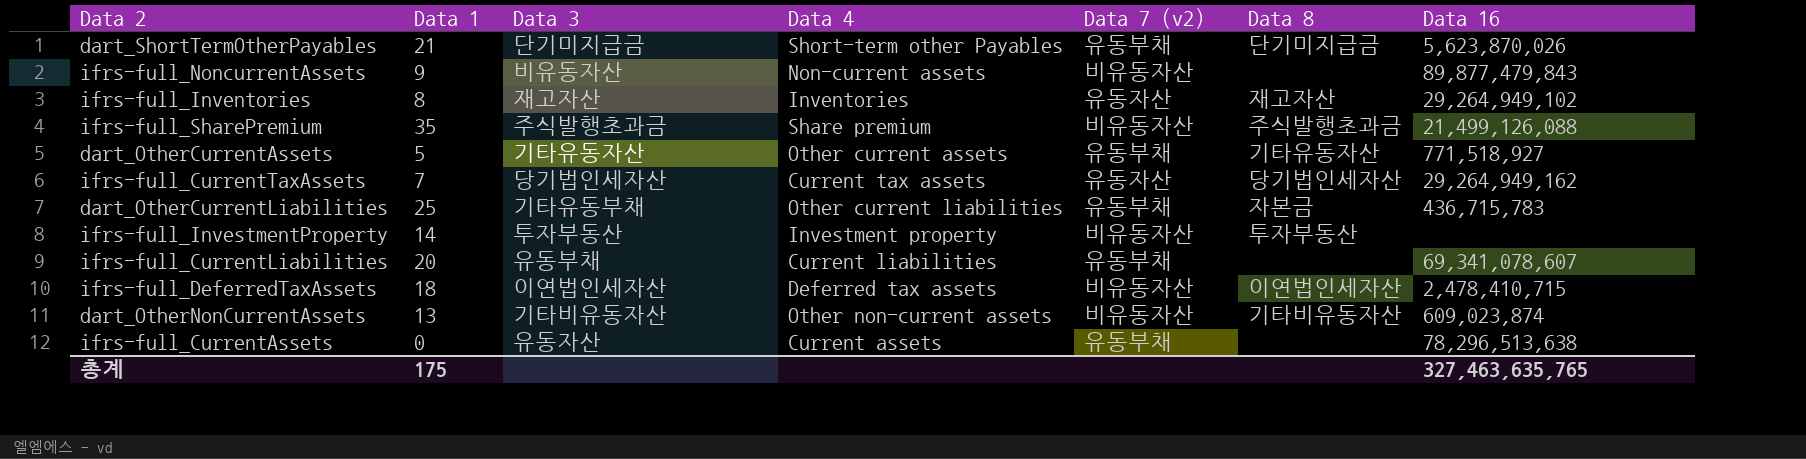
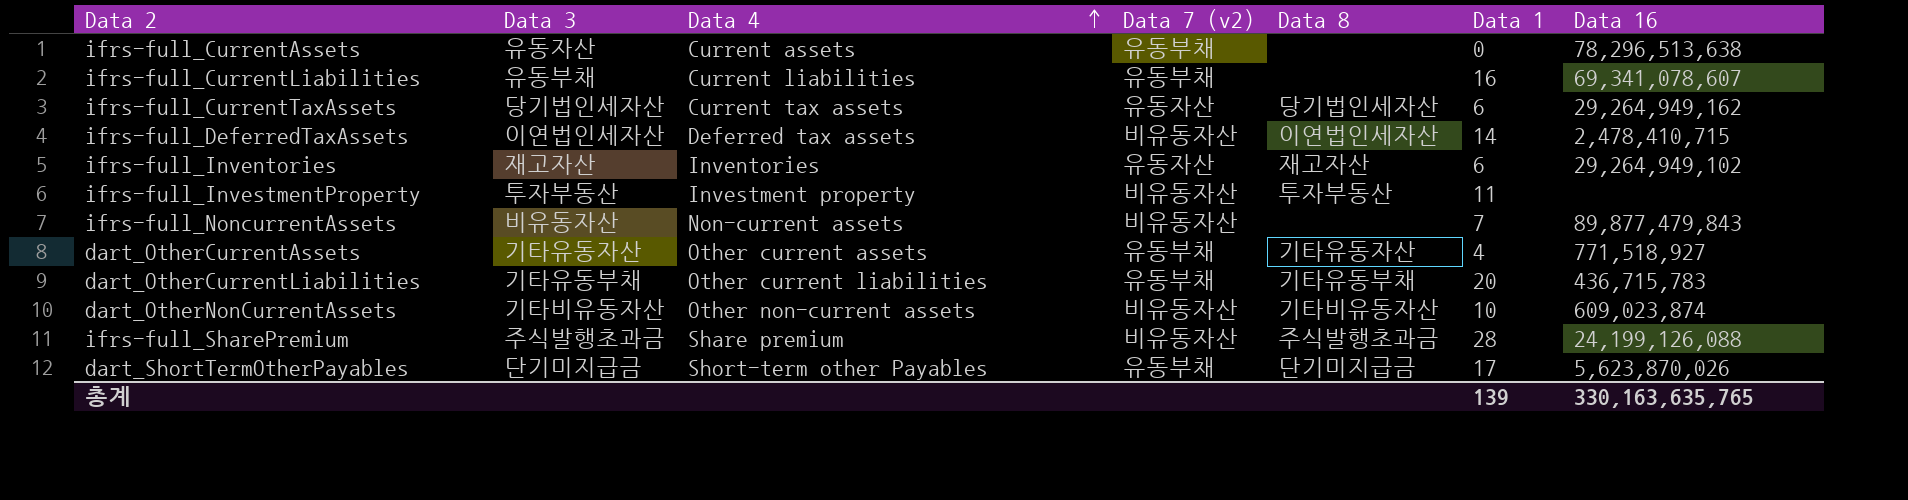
row order: none -> Data 4 ascending
column Data 1 | position: 2 -> 6
ifrs-full_CurrentLiabilities | Data 1: 20 -> 16
ifrs-full_CurrentTaxAssets | Data 1: 7 -> 6
ifrs-full_DeferredTaxAssets | Data 1: 18 -> 14
ifrs-full_Inventories | Data 1: 8 -> 6
ifrs-full_InvestmentProperty | Data 1: 14 -> 11
ifrs-full_NoncurrentAssets | Data 1: 9 -> 7
dart_OtherCurrentAssets | Data 1: 5 -> 4
dart_OtherCurrentLiabilities | Data 8: 자본금 -> 기타유동부채
dart_OtherCurrentLiabilities | Data 1: 25 -> 20
dart_OtherNonCurrentAssets | Data 1: 13 -> 10
ifrs-full_SharePremium | Data 1: 35 -> 28
ifrs-full_SharePremium | Data 16: 21,499,126,088 -> 24,199,126,088
dart_ShortTermOtherPayables | Data 1: 21 -> 17
총계 | Data 1: 175 -> 139
총계 | Data 16: 327,463,635,765 -> 330,163,635,765

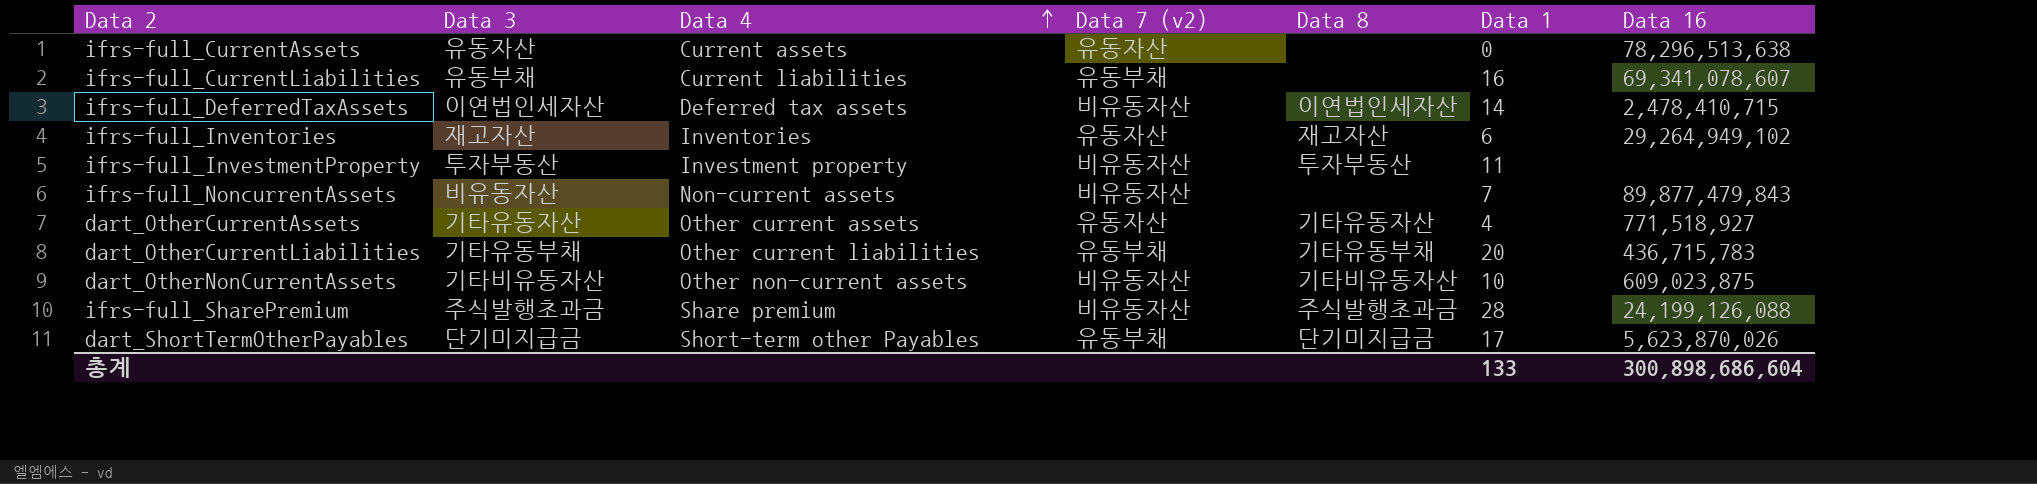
row ifrs-full_CurrentTaxAssets: 당기법인세자산 | Current tax assets | 유동자산 | 당기법인세자산 | 6 | 29,264,949,162 -> none
ifrs-full_CurrentAssets | Data 7 (v2): 유동부채 -> 유동자산
dart_OtherCurrentAssets | Data 7 (v2): 유동부채 -> 유동자산
dart_OtherNonCurrentAssets | Data 16: 609,023,874 -> 609,023,875
총계 | Data 1: 139 -> 133
총계 | Data 16: 330,163,635,765 -> 300,898,686,604

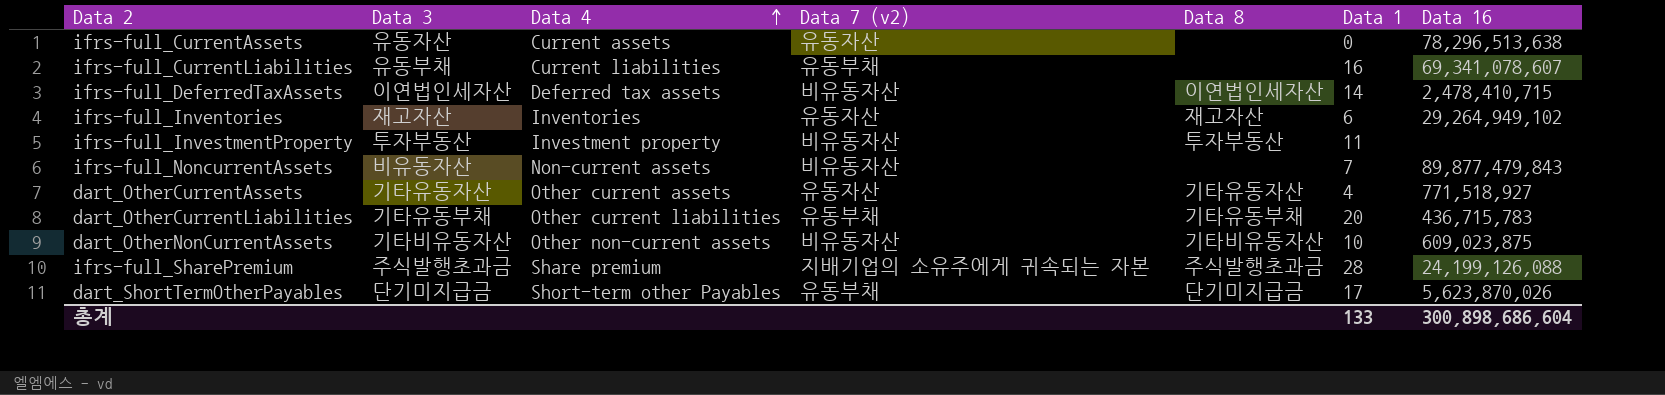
ifrs-full_SharePremium | Data 7 (v2): 비유동자산 -> 지배기업의 소유주에게 귀속되는 자본

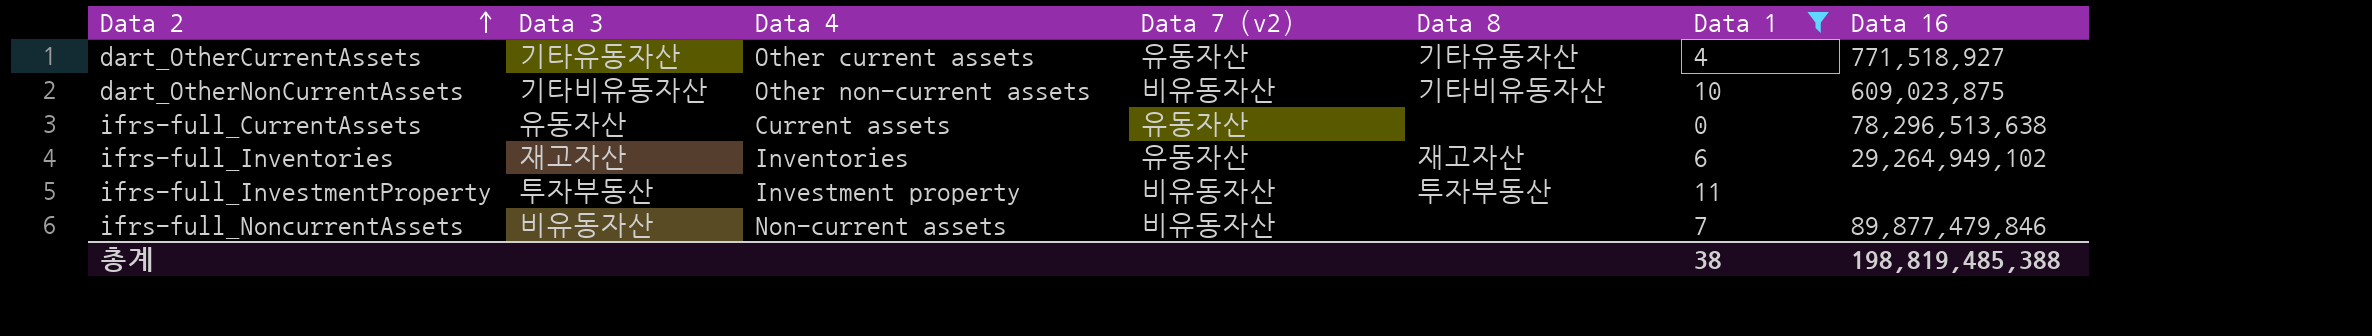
filter: none -> Data 1 <= 11
row order: Data 4 ascending -> Data 2 ascending
ifrs-full_NoncurrentAssets | Data 16: 89,877,479,843 -> 89,877,479,846
총계 | Data 1: 133 -> 38
총계 | Data 16: 300,898,686,604 -> 198,819,485,388

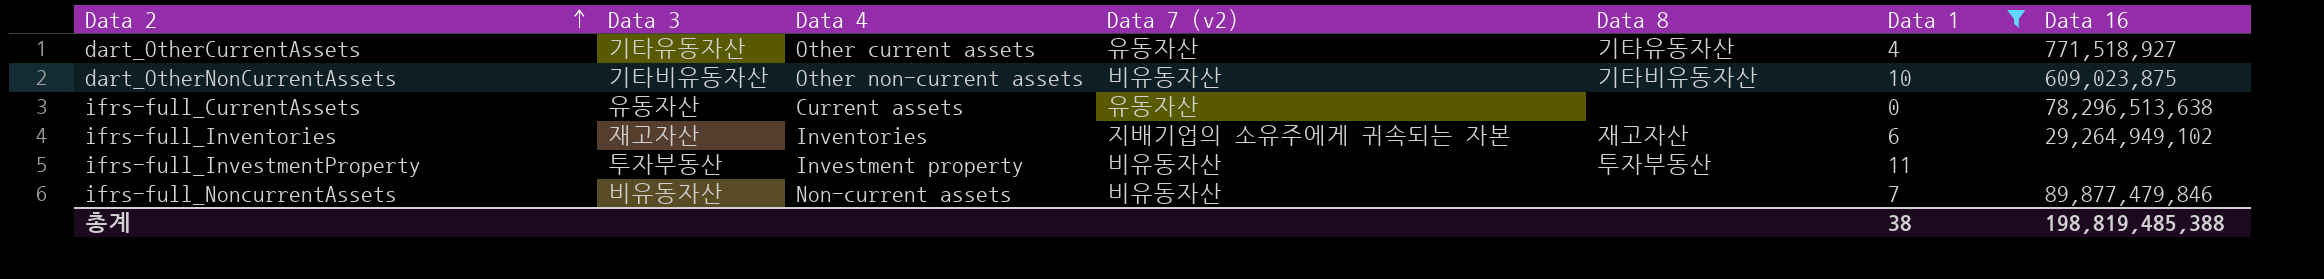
ifrs-full_Inventories | Data 7 (v2): 유동자산 -> 지배기업의 소유주에게 귀속되는 자본

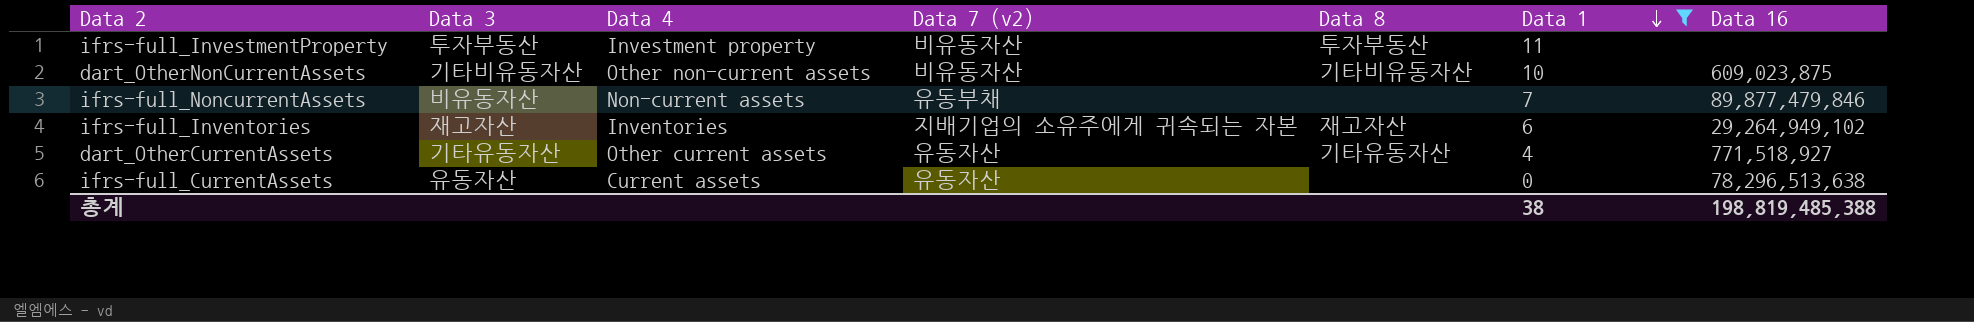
row order: Data 2 ascending -> Data 1 descending
ifrs-full_NoncurrentAssets | Data 7 (v2): 비유동자산 -> 유동부채

